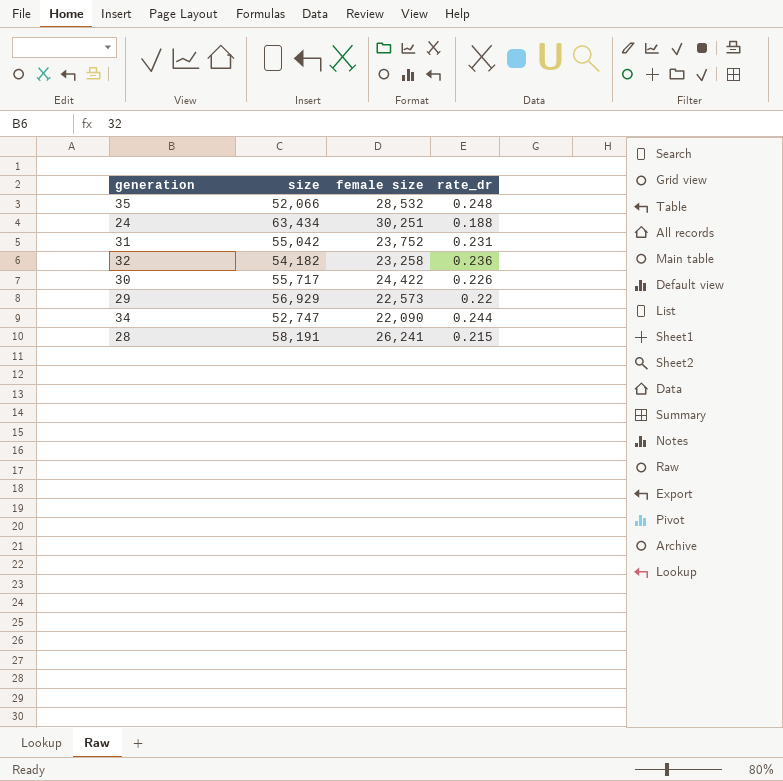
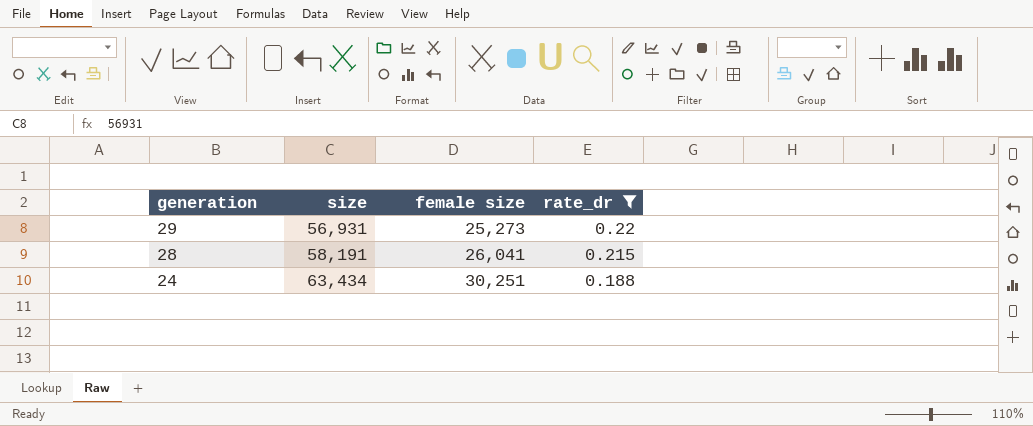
filter: none -> rate_dr <= 0.22
row order: none -> generation descending
29 | size: 56,929 -> 56,931
29 | female size: 22,573 -> 25,273
28 | female size: 26,241 -> 26,041

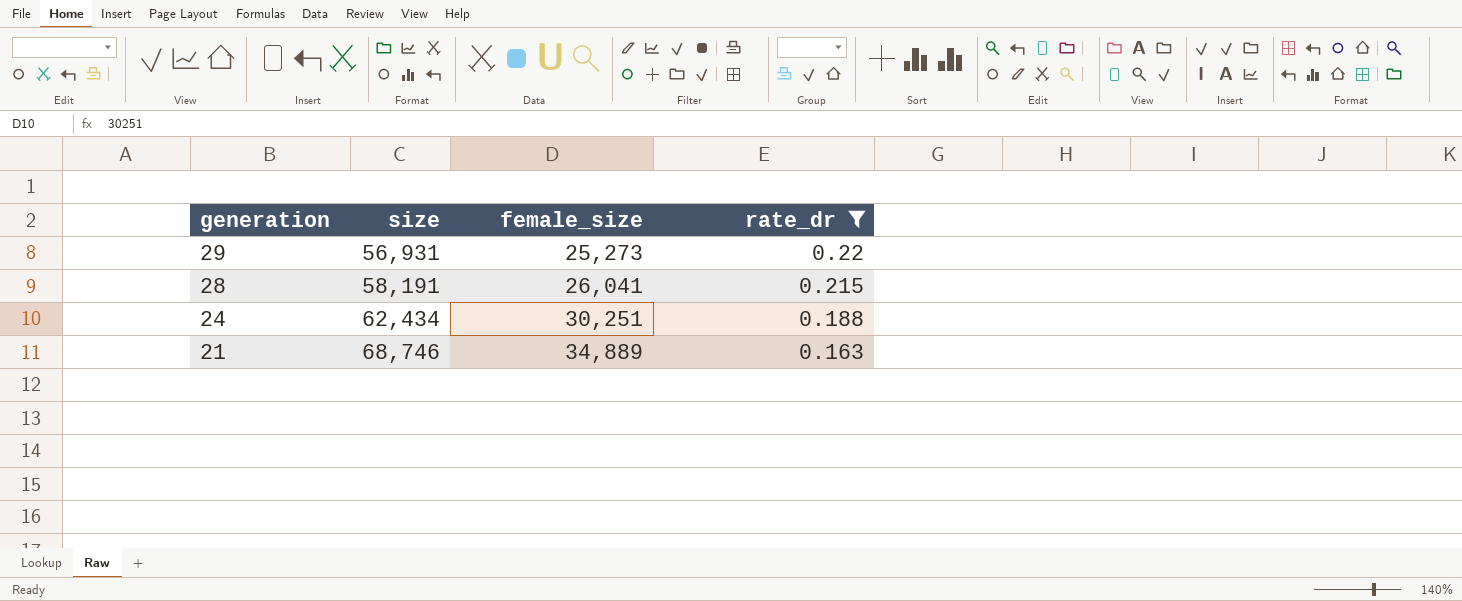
column name: female size -> female_size
24 | size: 63,434 -> 62,434
row 21: none -> 68,746 | 34,889 | 0.163

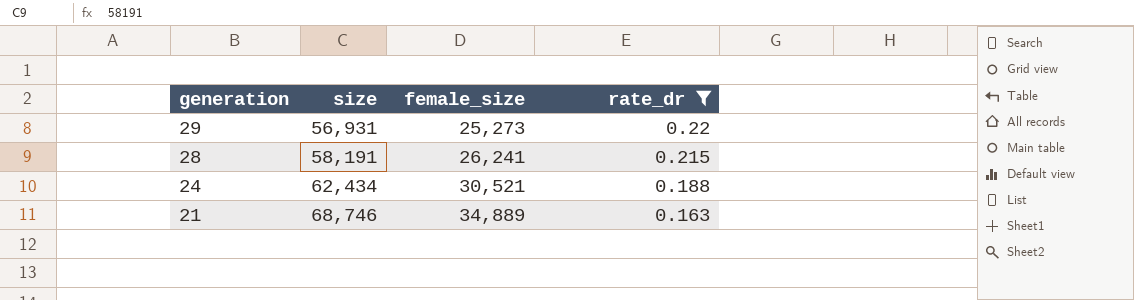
28 | female_size: 26,041 -> 26,241
24 | female_size: 30,251 -> 30,521

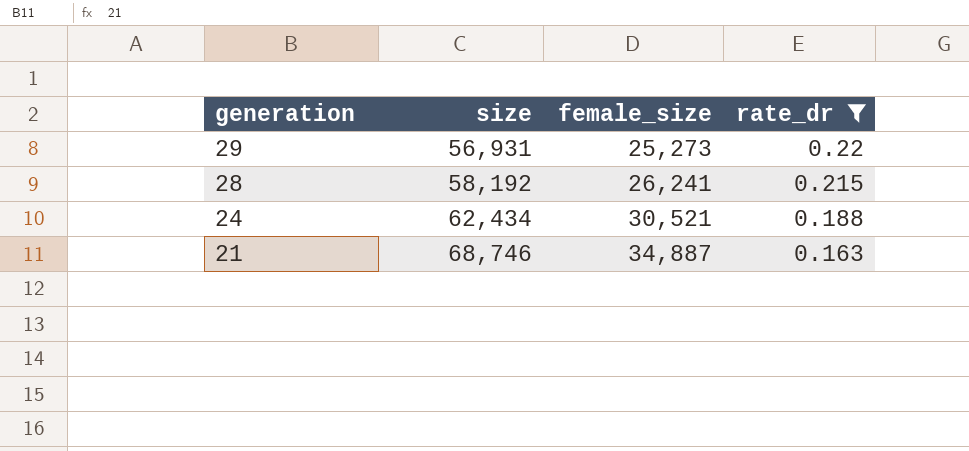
28 | size: 58,191 -> 58,192
21 | female_size: 34,889 -> 34,887

